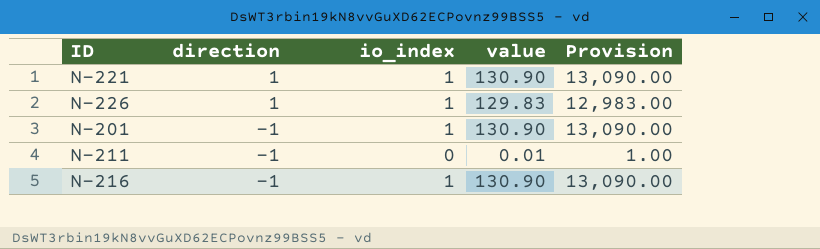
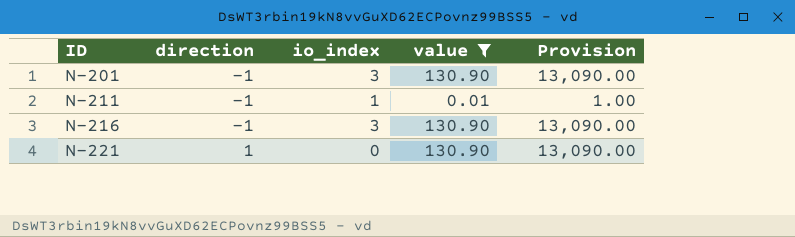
filter: none -> value != 129.83
row order: direction descending -> ID ascending
N-201 | io_index: 1 -> 3
N-211 | io_index: 0 -> 1
N-216 | io_index: 1 -> 3
N-221 | io_index: 1 -> 0

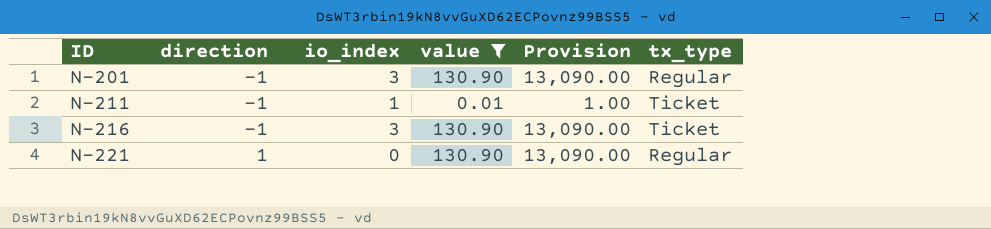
column tx_type | position: none -> 6

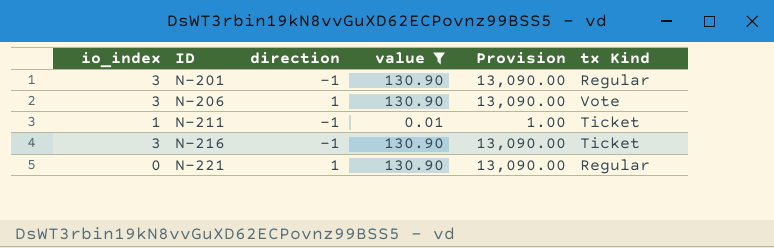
column io_index | position: 3 -> 1
column name: tx_type -> tx Kind
row N-206: none -> 3 | 1 | 130.90 | 13,090.00 | Vote

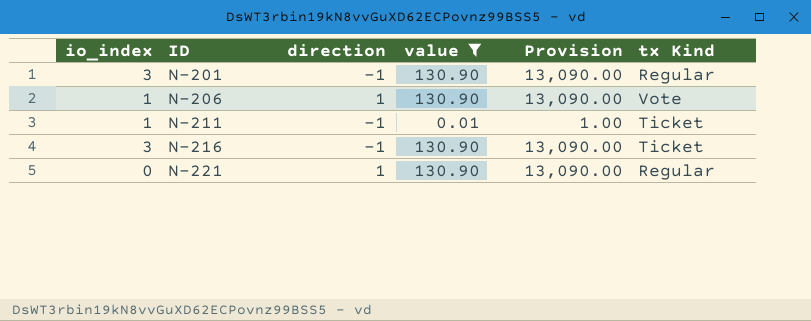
N-206 | io_index: 3 -> 1

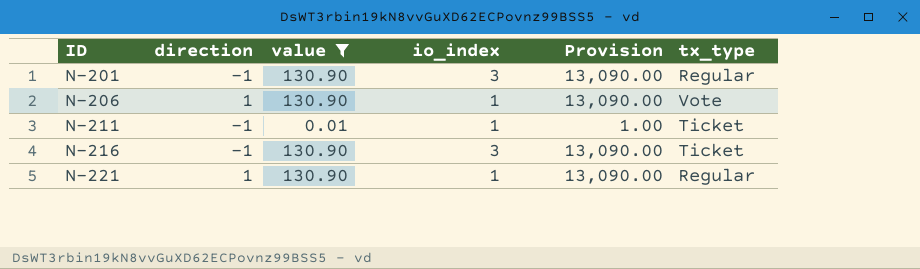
column io_index | position: 1 -> 4
column name: tx Kind -> tx_type
N-221 | io_index: 0 -> 1

